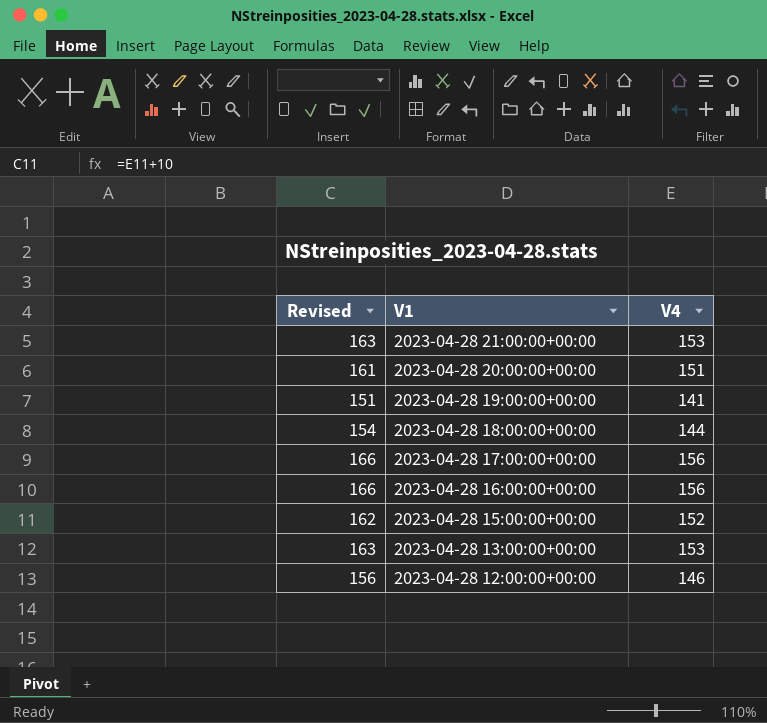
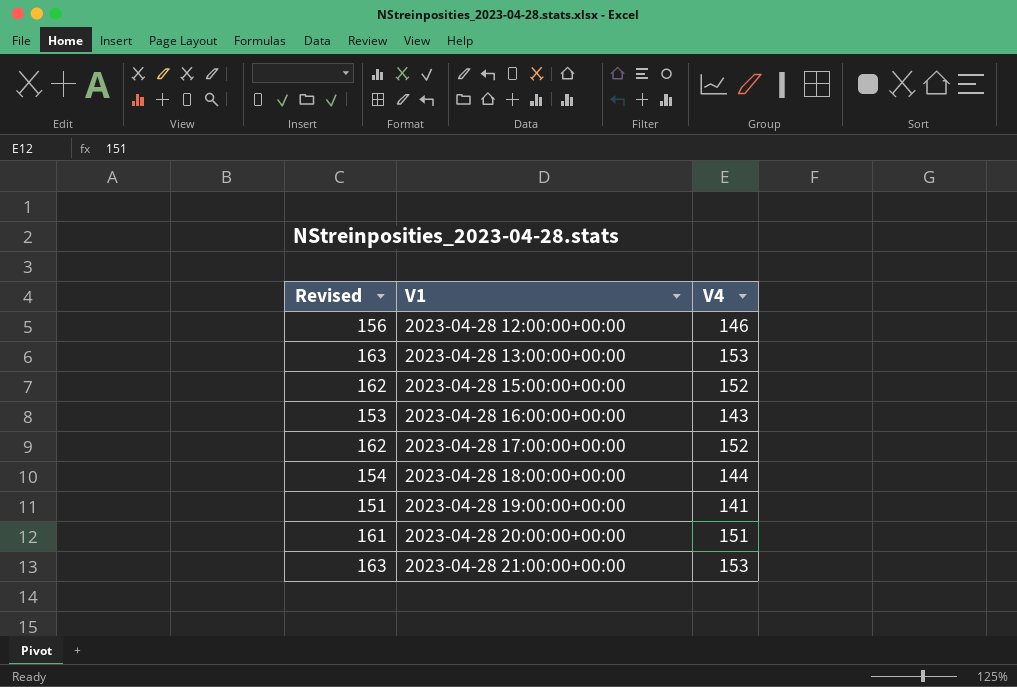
row order: V1 descending -> V1 ascending
2023-04-28 16:00:00+00:00 | Revised: 166 -> 153
2023-04-28 16:00:00+00:00 | V4: 156 -> 143
2023-04-28 17:00:00+00:00 | Revised: 166 -> 162
2023-04-28 17:00:00+00:00 | V4: 156 -> 152

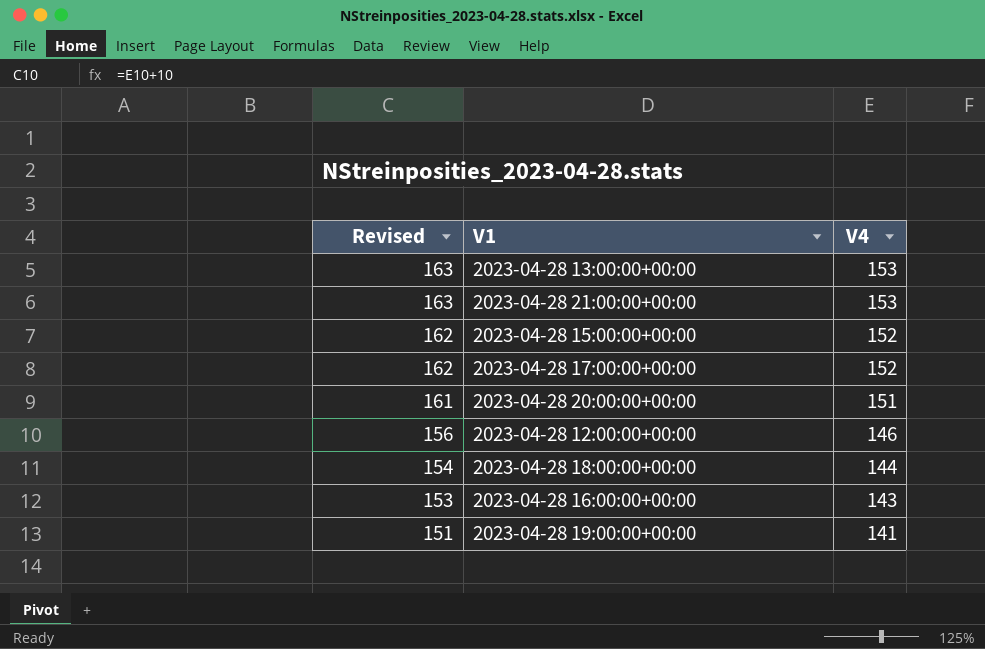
row order: V1 ascending -> Revised descending

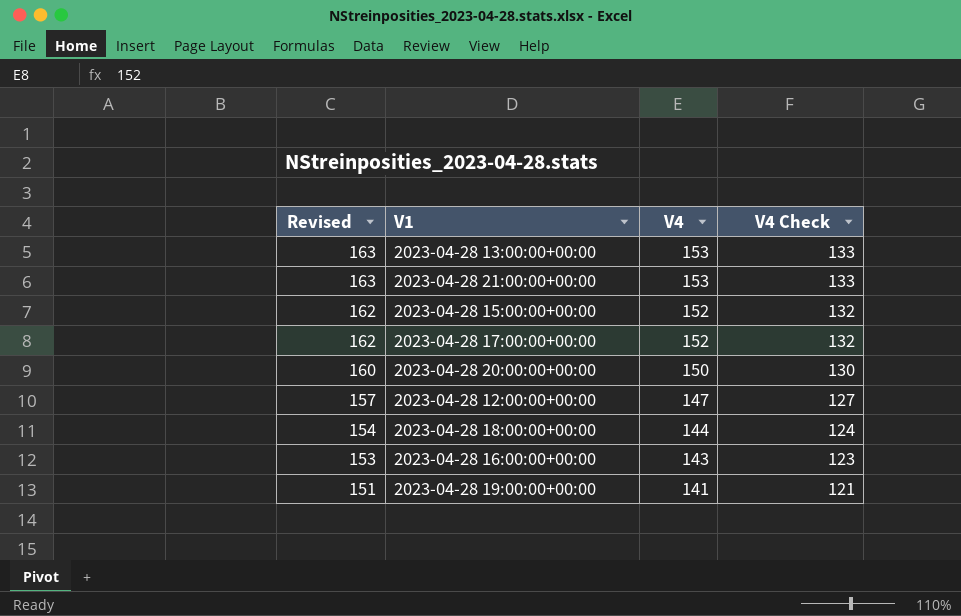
column V4 Check | formula: none -> [V4] - 20
2023-04-28 20:00:00+00:00 | Revised: 161 -> 160
2023-04-28 20:00:00+00:00 | V4: 151 -> 150
2023-04-28 12:00:00+00:00 | Revised: 156 -> 157
2023-04-28 12:00:00+00:00 | V4: 146 -> 147

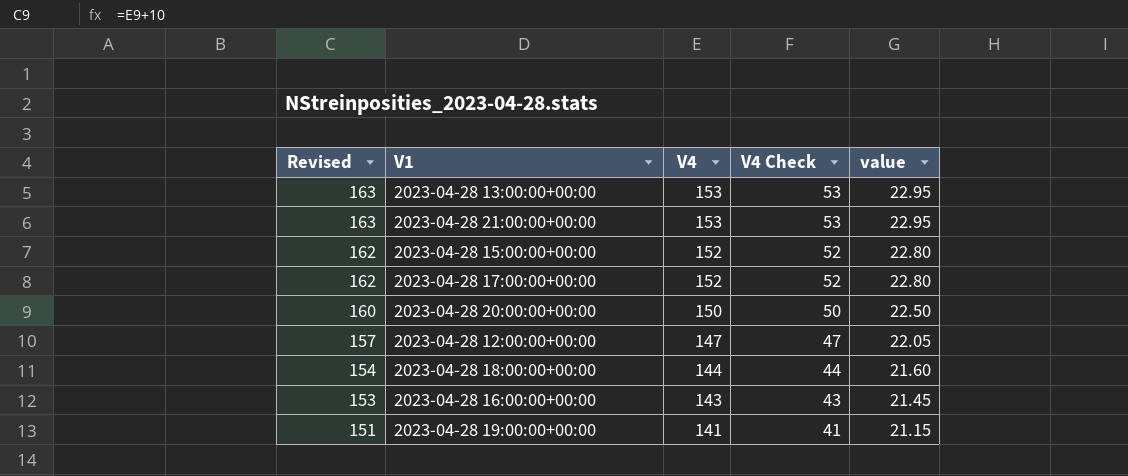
column V4 Check | formula: [V4] - 20 -> [V4] - 100
column value | formula: none -> [V4] * 0.15

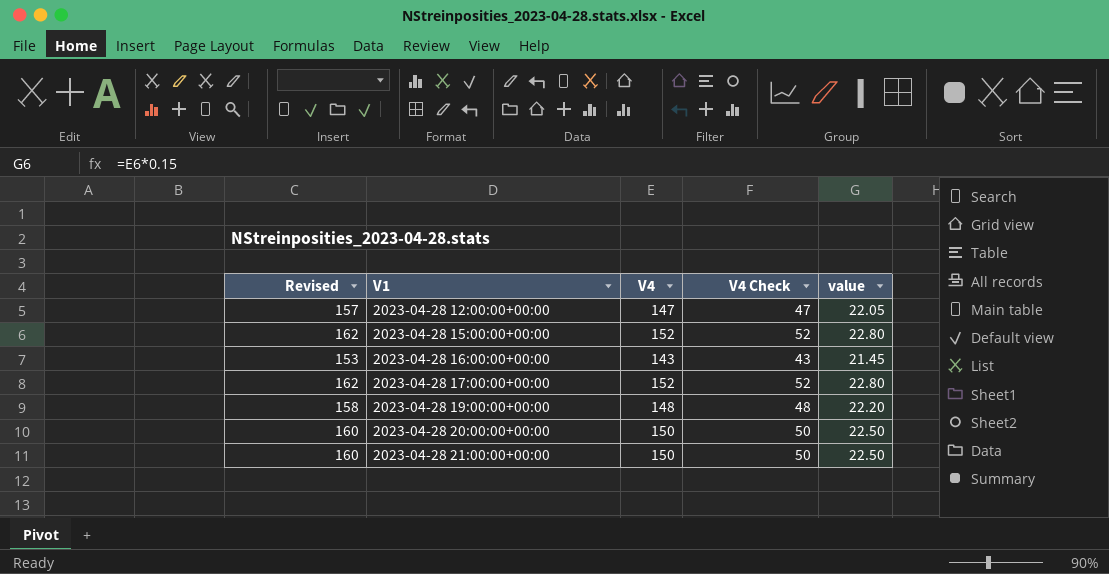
row order: Revised descending -> V1 ascending
row 2023-04-28 13:00:00+00:00: 163 | 153 | 53 | 22.95 -> none
row 2023-04-28 18:00:00+00:00: 154 | 144 | 44 | 21.60 -> none
2023-04-28 19:00:00+00:00 | Revised: 151 -> 158
2023-04-28 19:00:00+00:00 | V4: 141 -> 148
2023-04-28 19:00:00+00:00 | V4 Check: 41 -> 48
2023-04-28 19:00:00+00:00 | value: 21.15 -> 22.20
2023-04-28 21:00:00+00:00 | Revised: 163 -> 160
2023-04-28 21:00:00+00:00 | V4: 153 -> 150
2023-04-28 21:00:00+00:00 | V4 Check: 53 -> 50
2023-04-28 21:00:00+00:00 | value: 22.95 -> 22.50

